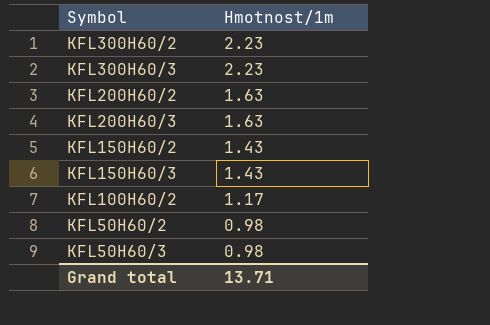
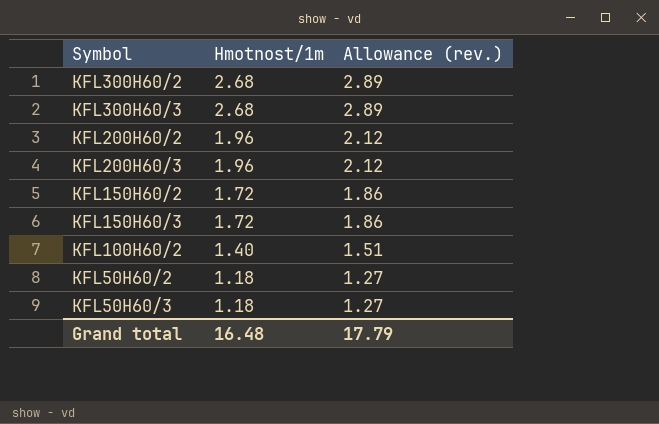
column Allowance (rev.) | formula: none -> [Hmotnost/1m] * 1.08
KFL300H60/2 | Hmotnost/1m: 2.23 -> 2.68
KFL300H60/3 | Hmotnost/1m: 2.23 -> 2.68
KFL200H60/2 | Hmotnost/1m: 1.63 -> 1.96
KFL200H60/3 | Hmotnost/1m: 1.63 -> 1.96
KFL150H60/2 | Hmotnost/1m: 1.43 -> 1.72
KFL150H60/3 | Hmotnost/1m: 1.43 -> 1.72
KFL100H60/2 | Hmotnost/1m: 1.17 -> 1.40
KFL50H60/2 | Hmotnost/1m: 0.98 -> 1.18
KFL50H60/3 | Hmotnost/1m: 0.98 -> 1.18
Grand total | Hmotnost/1m: 13.71 -> 16.48

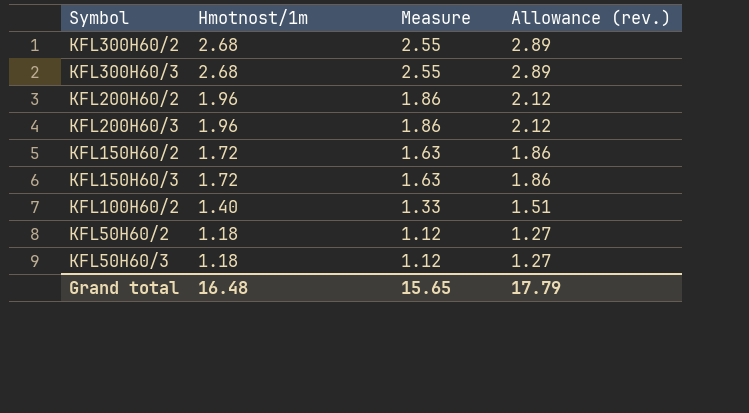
column Measure | formula: none -> [Hmotnost/1m] * 0.95

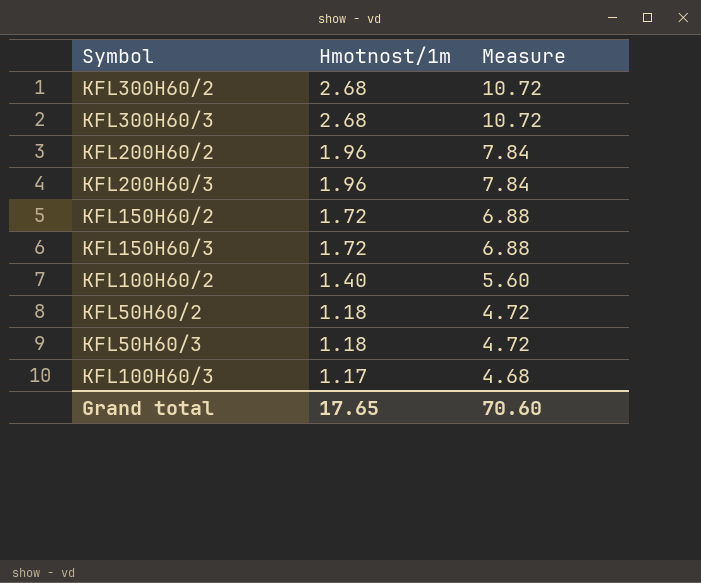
column Allowance (rev.) | formula: [Hmotnost/1m] * 1.08 -> none
column Measure | formula: [Hmotnost/1m] * 0.95 -> [Hmotnost/1m] * 4
row KFL100H60/3: none -> 1.17 | 4.68
Grand total | Hmotnost/1m: 16.48 -> 17.65
Grand total | Measure: 15.65 -> 70.60

